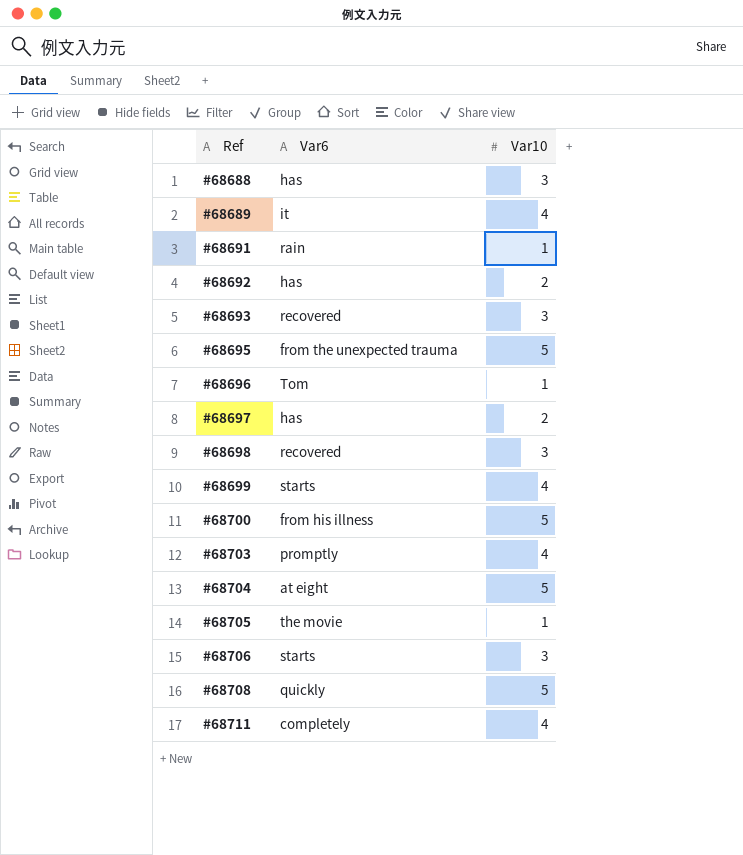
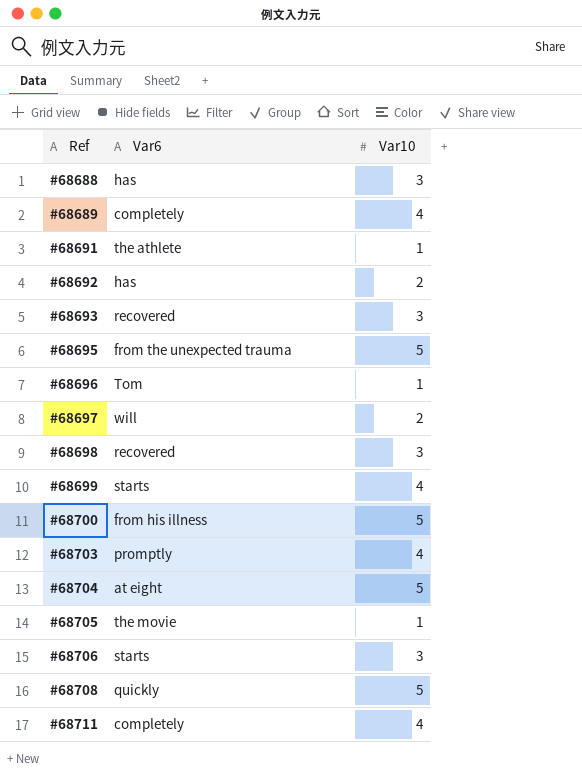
#68689 | Var6: it -> completely
#68691 | Var6: rain -> the athlete
#68697 | Var6: has -> will

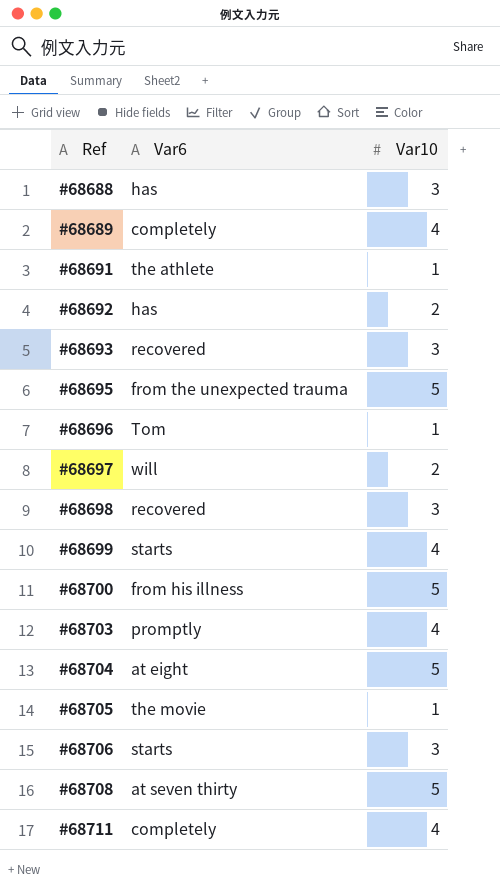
#68708 | Var6: quickly -> at seven thirty

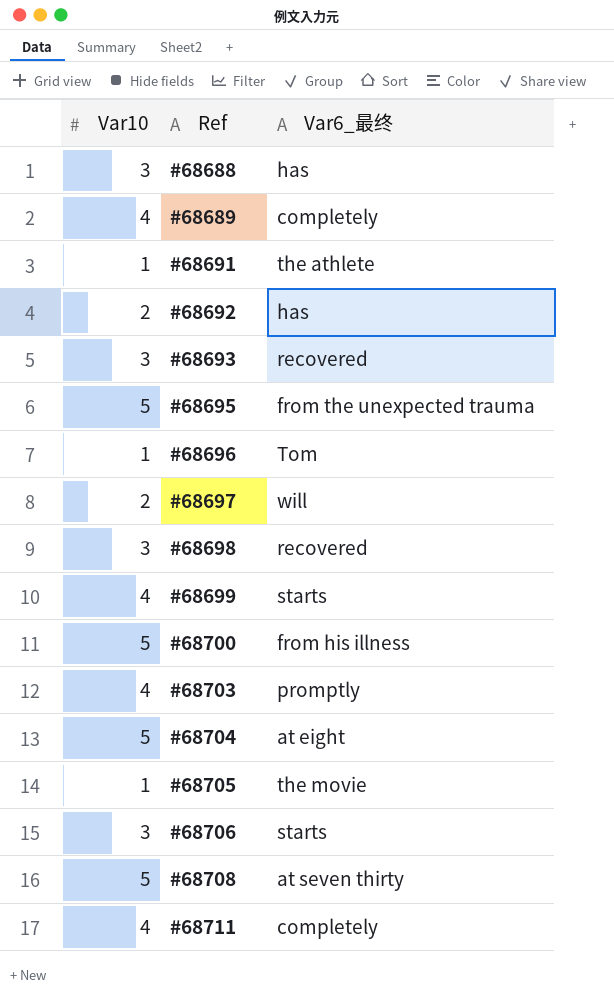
column Var10 | position: 3 -> 1
column name: Var6 -> Var6_最终

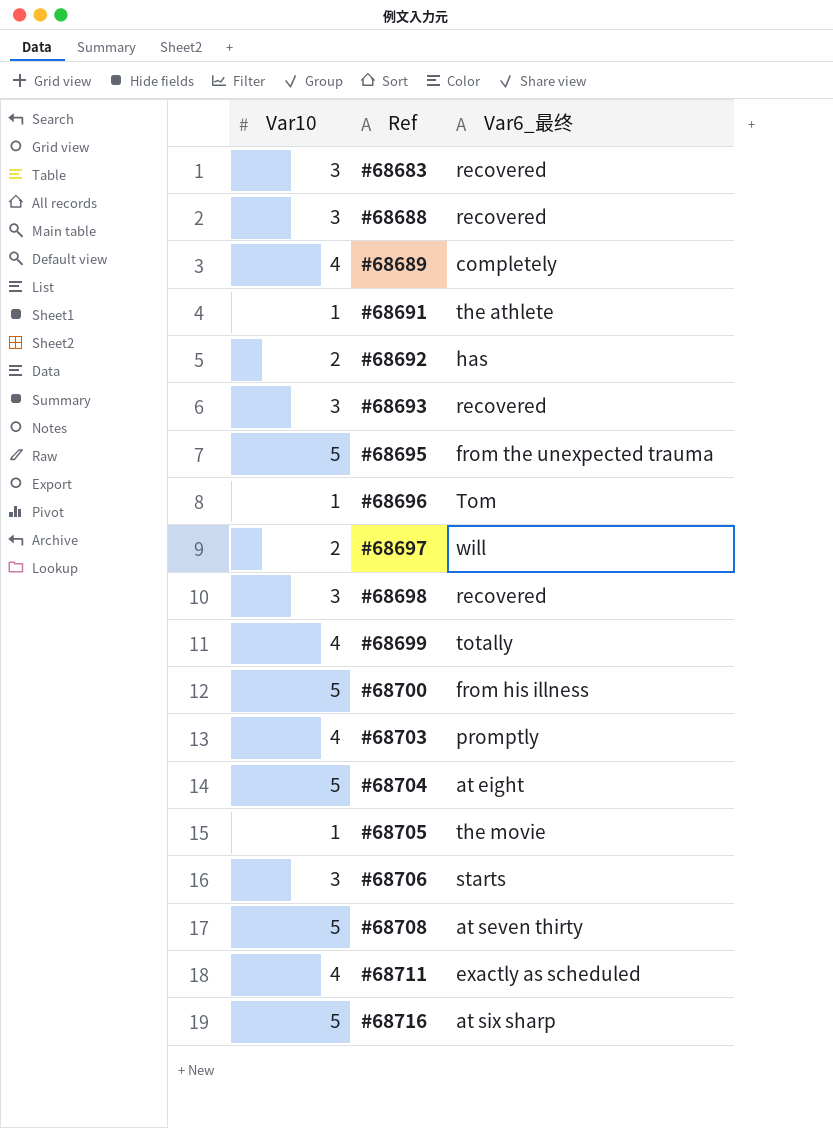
row #68683: none -> 3 | recovered
#68688 | Var6_最终: has -> recovered
#68699 | Var6_最终: starts -> totally
#68711 | Var6_最终: completely -> exactly as scheduled
row #68716: none -> 5 | at six sharp

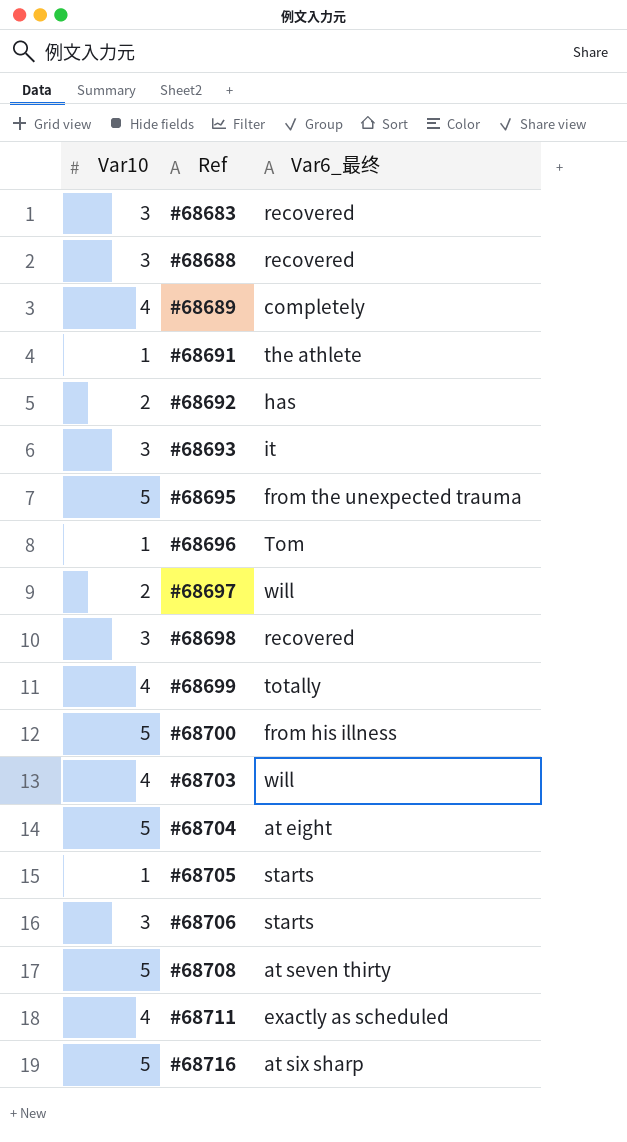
#68693 | Var6_最终: recovered -> it
#68703 | Var6_最终: promptly -> will
#68705 | Var6_最终: the movie -> starts

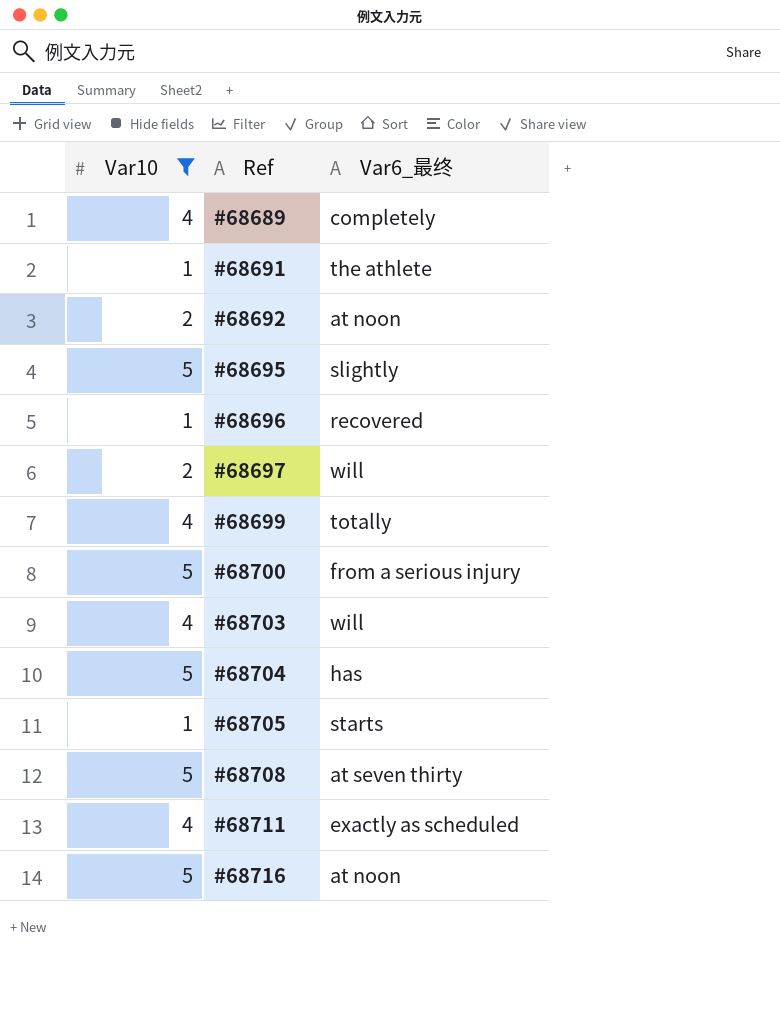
filter: none -> Var10 != 3
#68692 | Var6_最终: has -> at noon
#68695 | Var6_最终: from the unexpected trauma -> slightly
#68696 | Var6_最终: Tom -> recovered
#68700 | Var6_最终: from his illness -> from a serious injury
#68704 | Var6_最终: at eight -> has
#68716 | Var6_最终: at six sharp -> at noon

